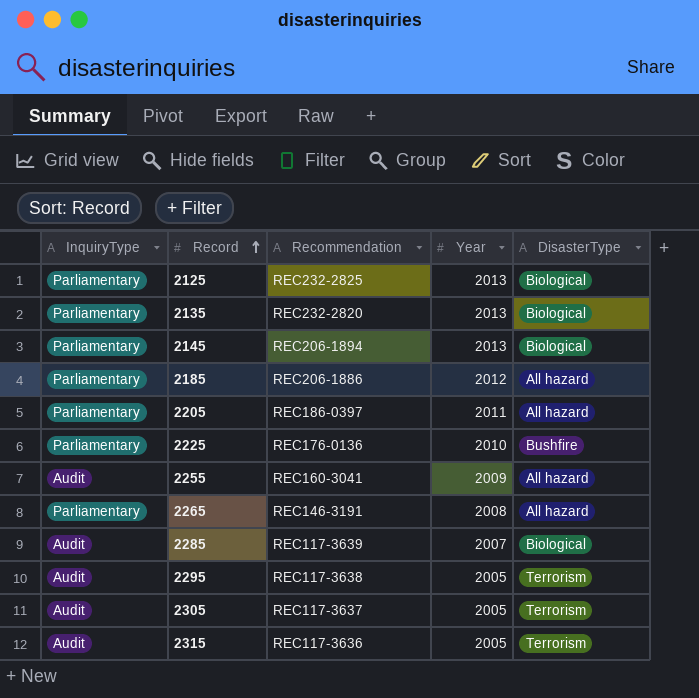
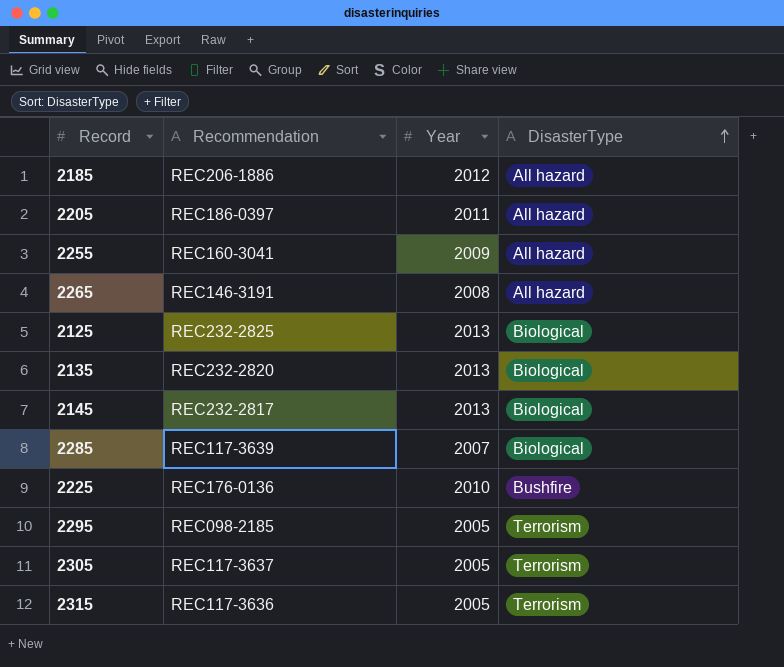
row order: Record ascending -> DisasterType ascending
column InquiryType | position: 1 -> none
2145 | Recommendation: REC206-1894 -> REC232-2817
2295 | Recommendation: REC117-3638 -> REC098-2185

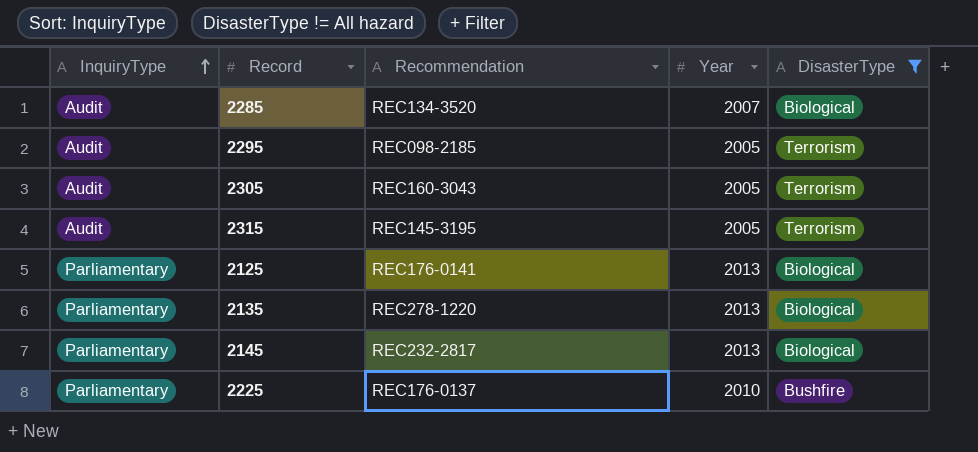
filter: none -> DisasterType != All hazard
row order: DisasterType ascending -> InquiryType ascending
column InquiryType | position: none -> 1
2285 | Recommendation: REC117-3639 -> REC134-3520
2305 | Recommendation: REC117-3637 -> REC160-3043
2315 | Recommendation: REC117-3636 -> REC145-3195
2125 | Recommendation: REC232-2825 -> REC176-0141
2135 | Recommendation: REC232-2820 -> REC278-1220
2225 | Recommendation: REC176-0136 -> REC176-0137

